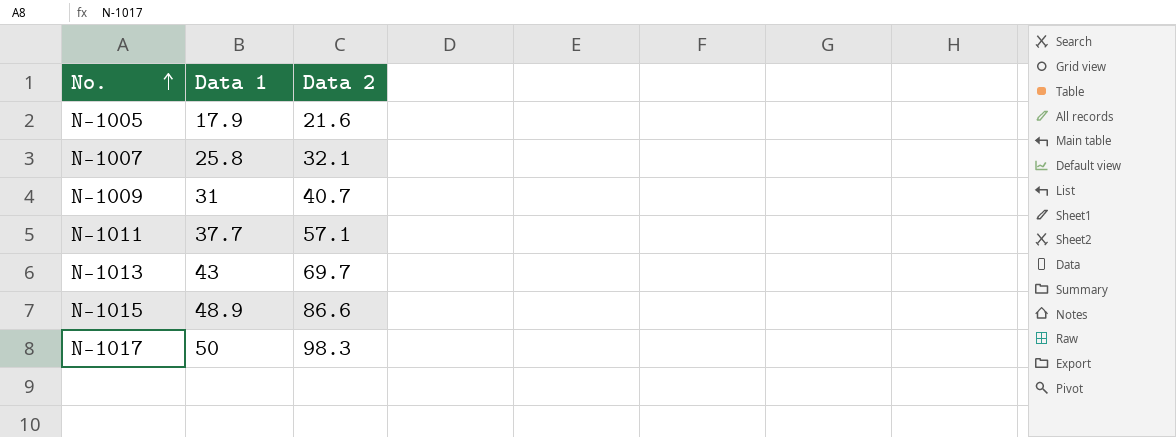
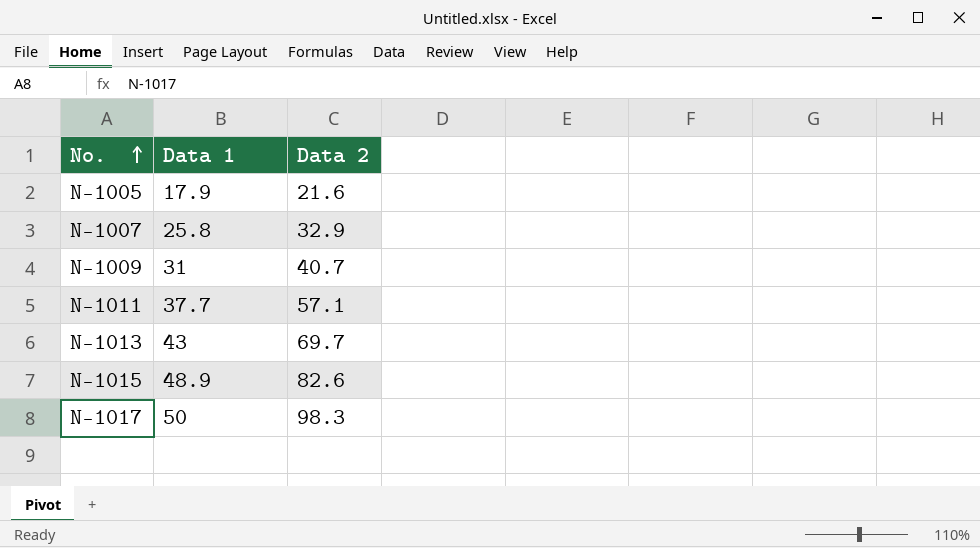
N-1007 | Data 2: 32.1 -> 32.9
N-1015 | Data 2: 86.6 -> 82.6

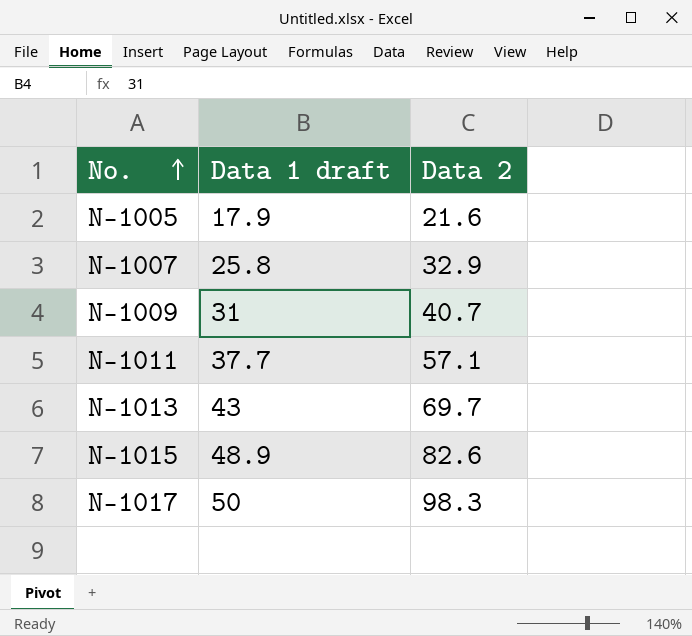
column name: Data 1 -> Data 1 draft

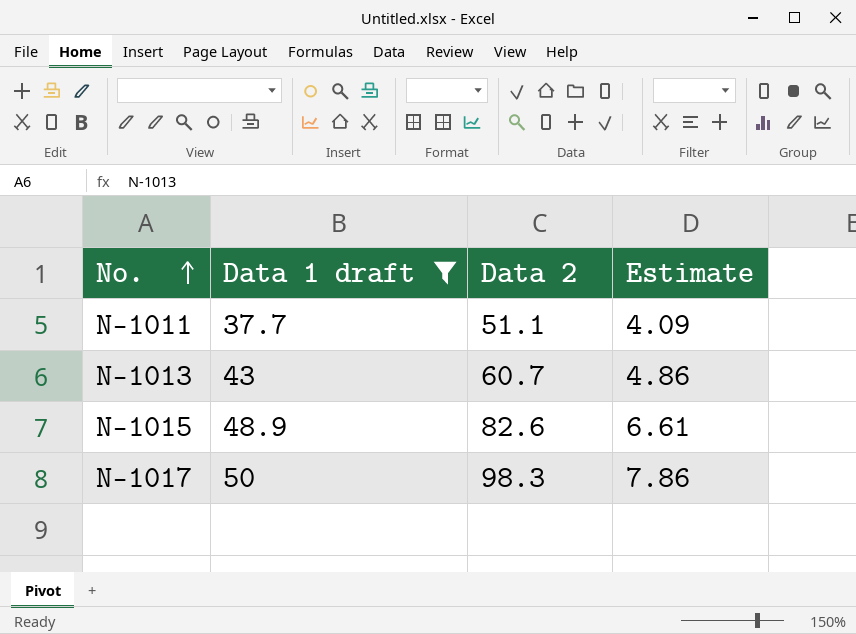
filter: none -> Data 1 draft >= 37.7
column Estimate | formula: none -> [Data 2] * 0.08
N-1011 | Data 2: 57.1 -> 51.1
N-1013 | Data 2: 69.7 -> 60.7

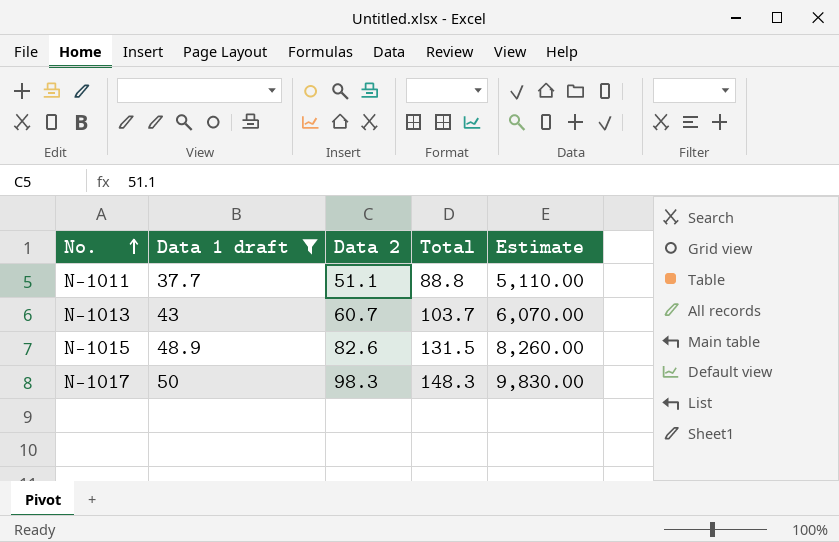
column Total | formula: none -> [Data 1 draft] + [Data 2]
column Estimate | formula: [Data 2] * 0.08 -> [Data 2] * 100

